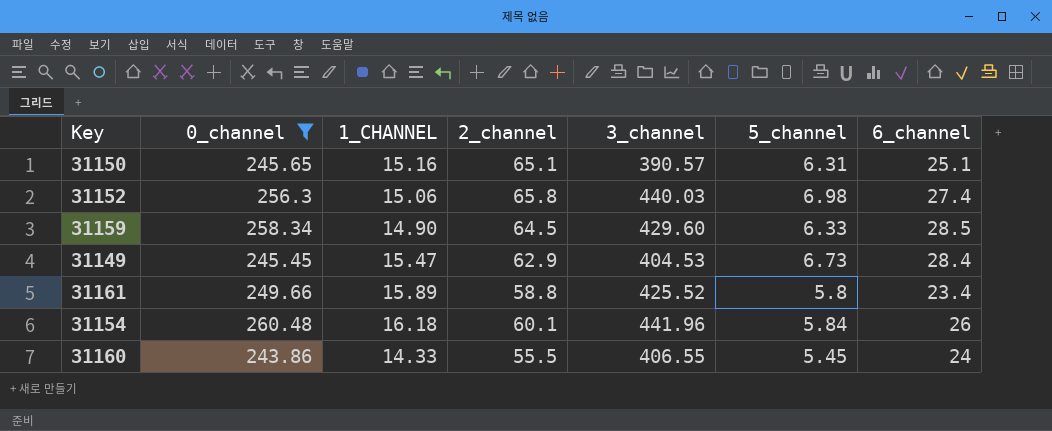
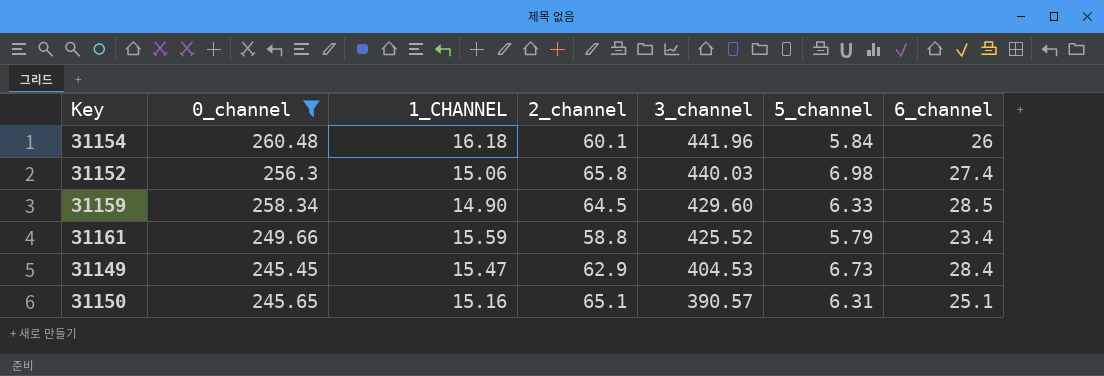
row order: none -> 3_channel descending
row 31160: 243.86 | 14.33 | 55.5 | 406.55 | 5.45 | 24 -> none
31161 | 1_CHANNEL: 15.89 -> 15.59
31161 | 5_channel: 5.8 -> 5.79

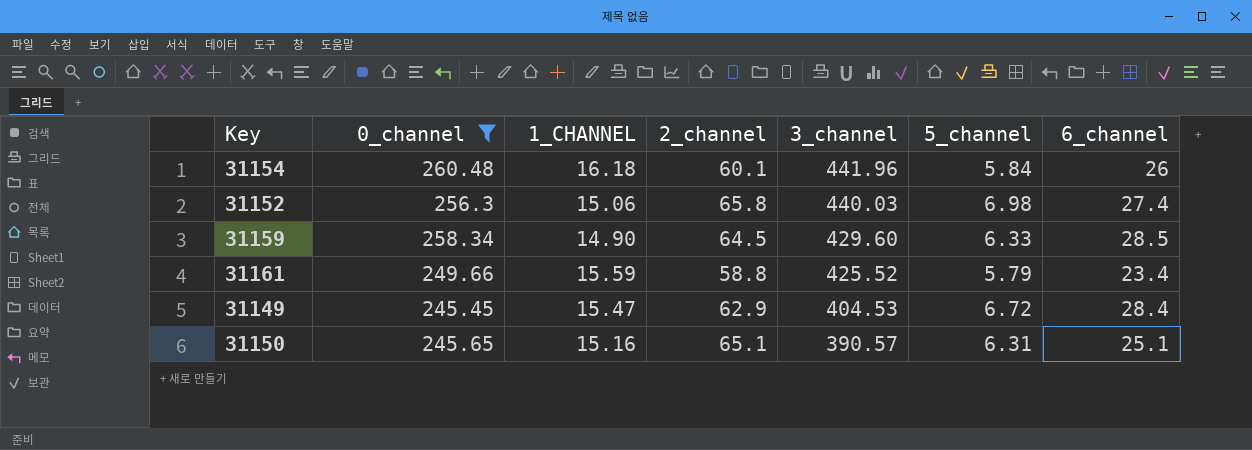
31149 | 5_channel: 6.73 -> 6.72

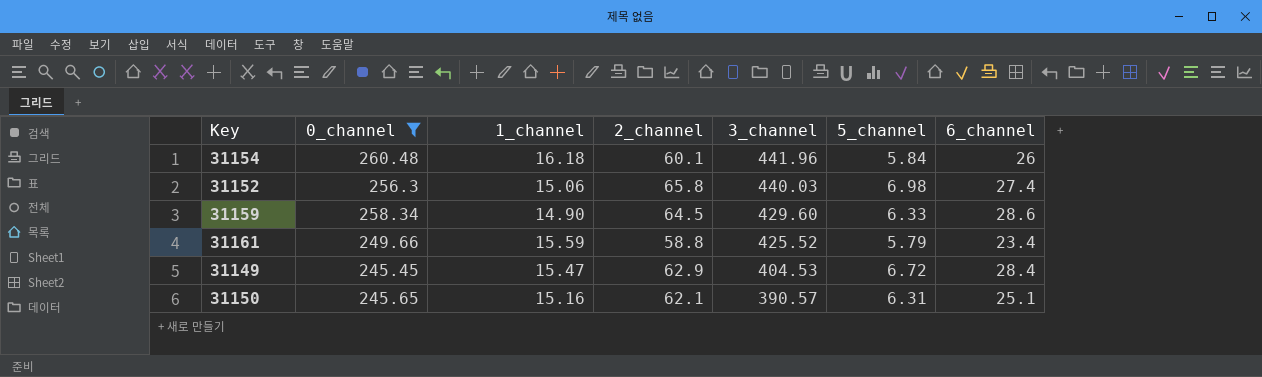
column name: 1_CHANNEL -> 1_channel
31159 | 6_channel: 28.5 -> 28.6
31150 | 2_channel: 65.1 -> 62.1

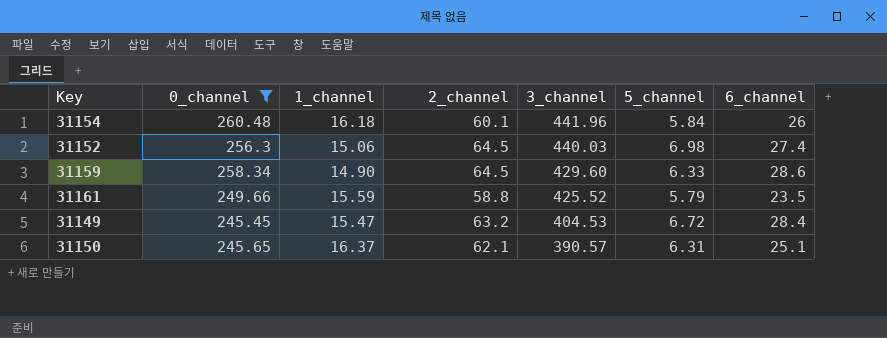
31152 | 2_channel: 65.8 -> 64.5
31161 | 6_channel: 23.4 -> 23.5
31149 | 2_channel: 62.9 -> 63.2
31150 | 1_channel: 15.16 -> 16.37

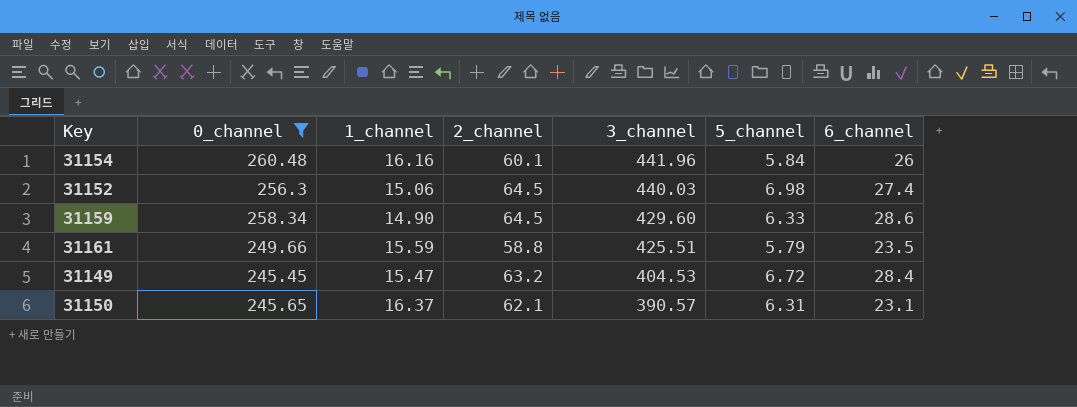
31154 | 1_channel: 16.18 -> 16.16
31161 | 3_channel: 425.52 -> 425.51
31150 | 6_channel: 25.1 -> 23.1

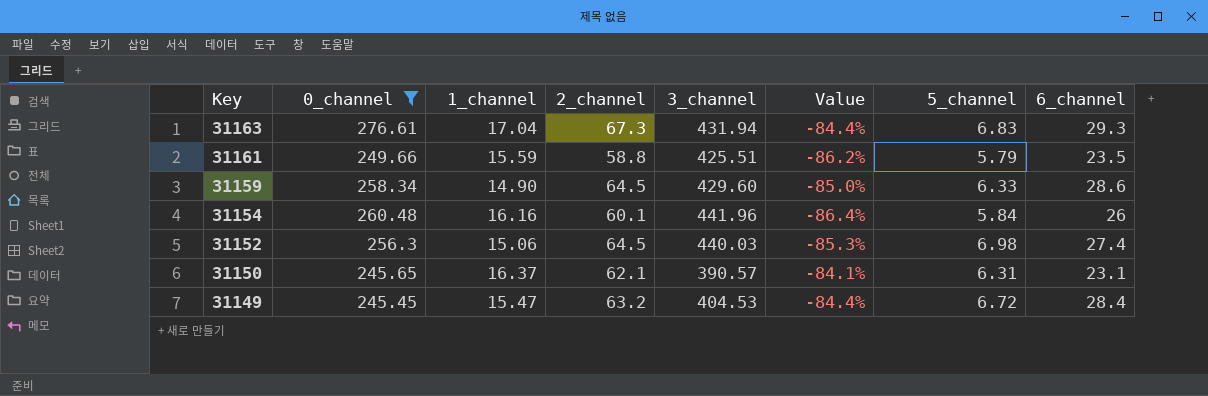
row order: 3_channel descending -> Key descending
column Value | formula: none -> ([2_channel] - [3_channel]) / [3_channel]
row 31163: none -> 276.61 | 17.04 | 67.3 | 431.94 | -84.4% | 6.83 | 29.3

